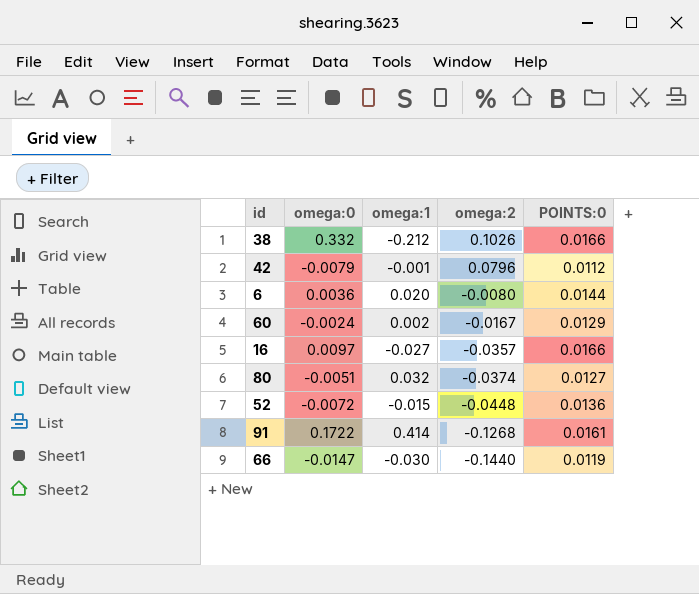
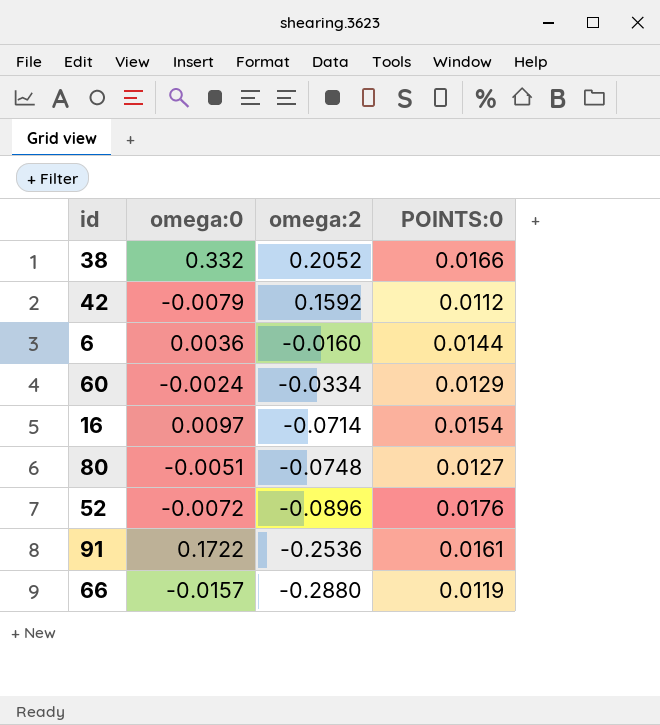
column omega:1 | position: 3 -> none
38 | omega:2: 0.1026 -> 0.2052
42 | omega:2: 0.0796 -> 0.1592
6 | omega:2: -0.0080 -> -0.0160
60 | omega:2: -0.0167 -> -0.0334
16 | omega:2: -0.0357 -> -0.0714
16 | POINTS:0: 0.0166 -> 0.0154
80 | omega:2: -0.0374 -> -0.0748
52 | omega:2: -0.0448 -> -0.0896
52 | POINTS:0: 0.0136 -> 0.0176
91 | omega:2: -0.1268 -> -0.2536
66 | omega:0: -0.0147 -> -0.0157
66 | omega:2: -0.1440 -> -0.2880

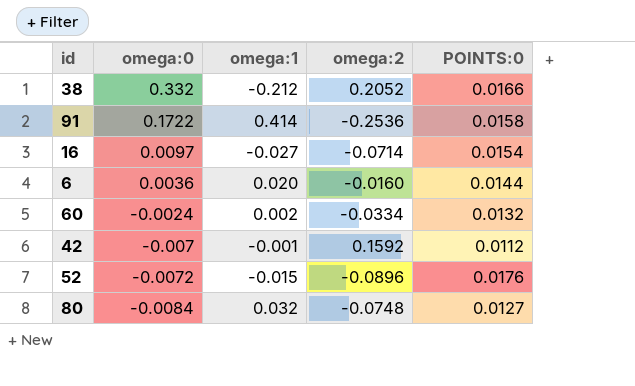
row order: omega:2 descending -> omega:0 descending
column omega:1 | position: none -> 3
row 66: -0.0157 | -0.2880 | 0.0119 -> none
91 | POINTS:0: 0.0161 -> 0.0158
60 | POINTS:0: 0.0129 -> 0.0132
42 | omega:0: -0.0079 -> -0.007
80 | omega:0: -0.0051 -> -0.0084

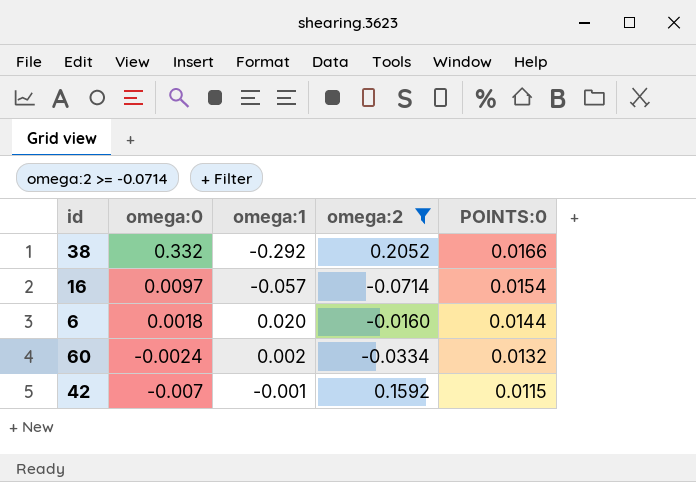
filter: none -> omega:2 >= -0.0714
38 | omega:1: -0.212 -> -0.292
16 | omega:1: -0.027 -> -0.057
6 | omega:0: 0.0036 -> 0.0018
42 | POINTS:0: 0.0112 -> 0.0115

